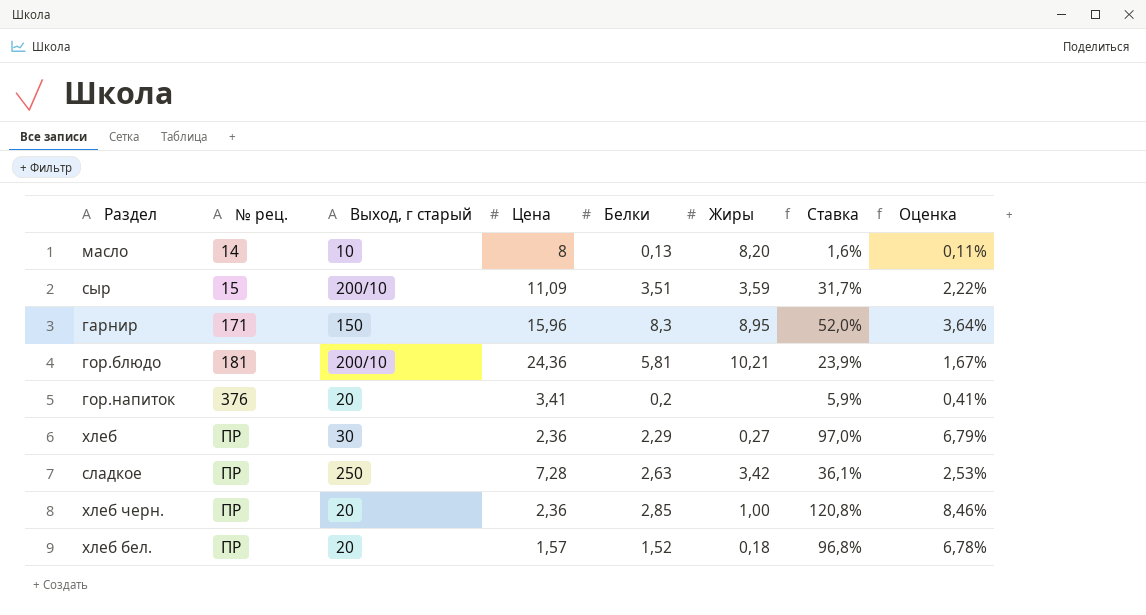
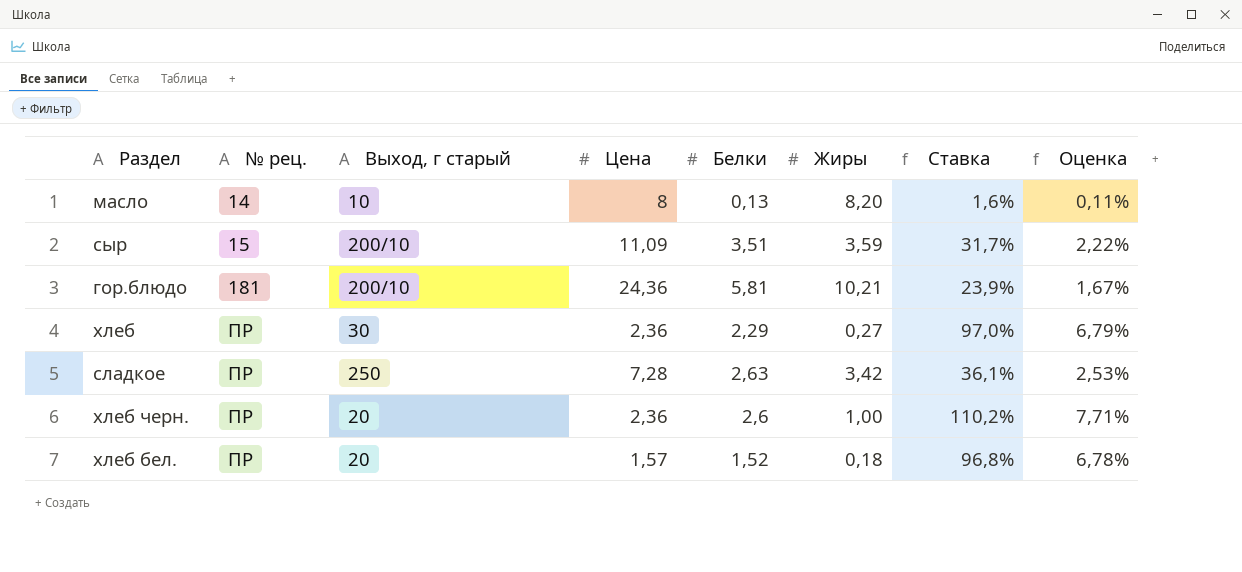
row гарнир: 171 | 150 | 15,96 | 8,3 | 8,95 | 52,0% | 3,64% -> none
row гор.напиток: 376 | 20 | 3,41 | 0,2 | none | 5,9% | 0,41% -> none
хлеб черн. | Белки: 2,85 -> 2,6
хлеб черн. | Ставка: 120,8% -> 110,2%
хлеб черн. | Оценка: 8,46% -> 7,71%

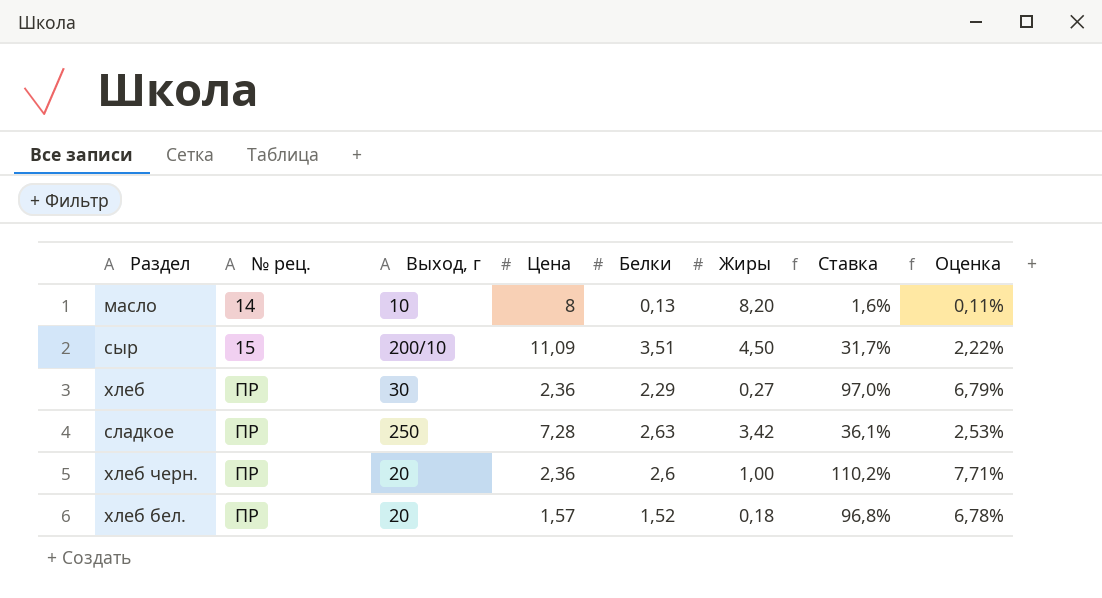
column name: Выход, г старый -> Выход, г
row гор.блюдо: 181 | 200/10 | 24,36 | 5,81 | 10,21 | 23,9% | 1,67% -> none
сыр | Жиры: 3,59 -> 4,50

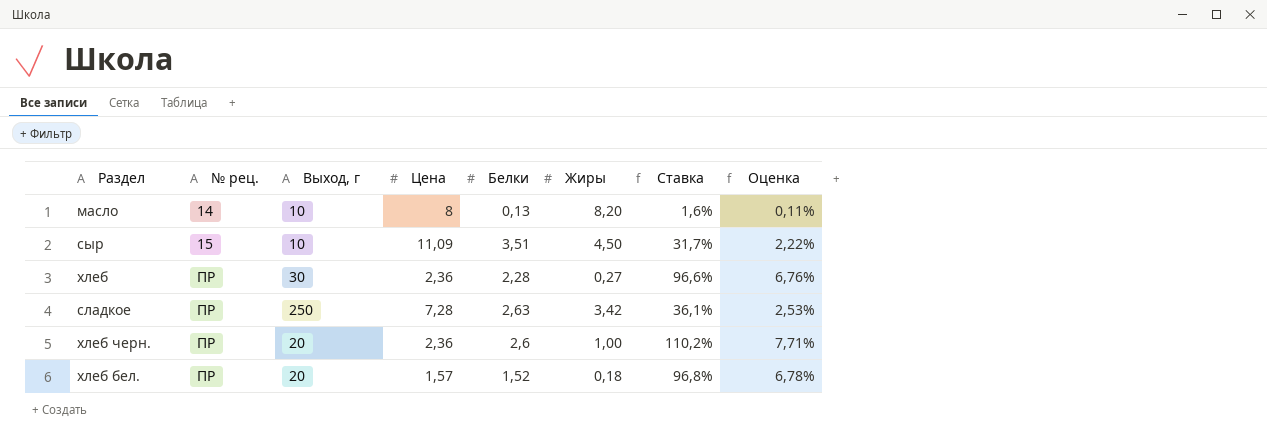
сыр | Выход, г: 200/10 -> 10
хлеб | Белки: 2,29 -> 2,28
хлеб | Ставка: 97,0% -> 96,6%
хлеб | Оценка: 6,79% -> 6,76%

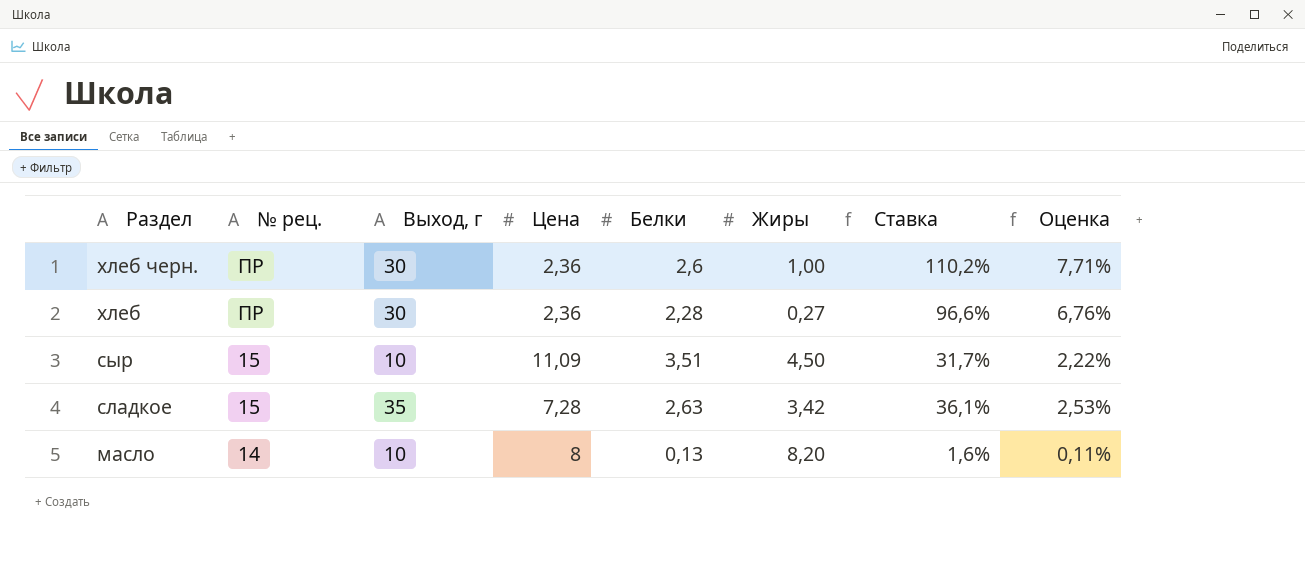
row order: № рец. ascending -> Раздел descending
row хлеб бел.: ПР | 20 | 1,57 | 1,52 | 0,18 | 96,8% | 6,78% -> none
хлеб черн. | Выход, г: 20 -> 30
сладкое | № рец.: ПР -> 15
сладкое | Выход, г: 250 -> 35

